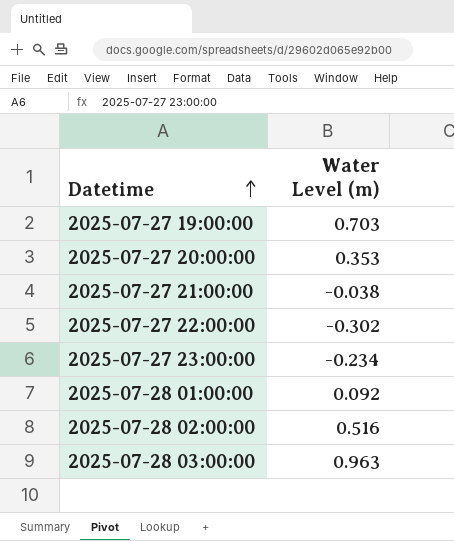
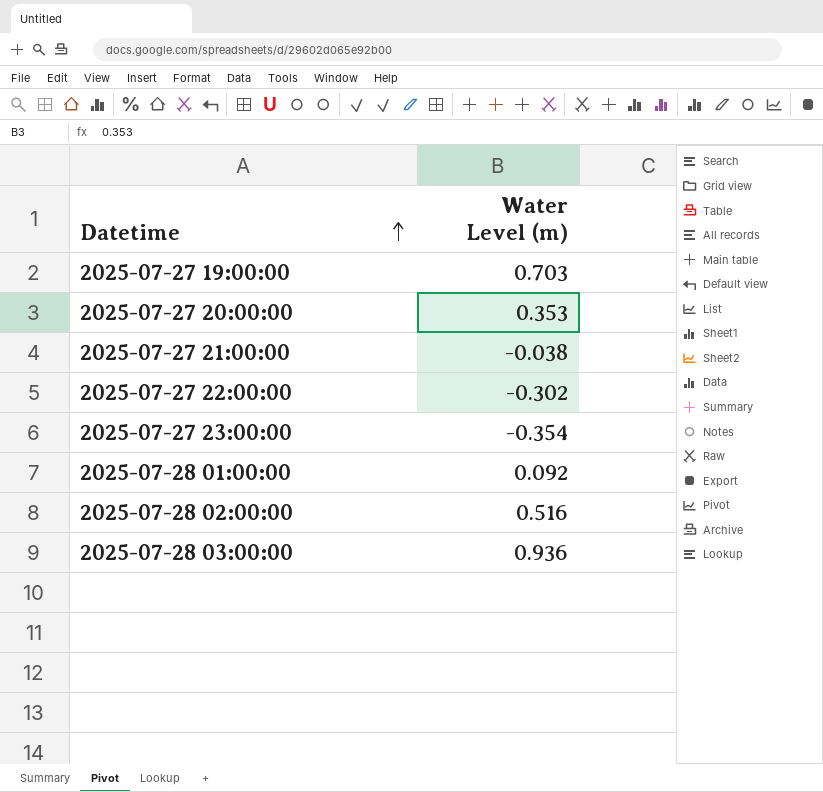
2025-07-27 23:00:00 | Water Level (m): -0.234 -> -0.354
2025-07-28 03:00:00 | Water Level (m): 0.963 -> 0.936

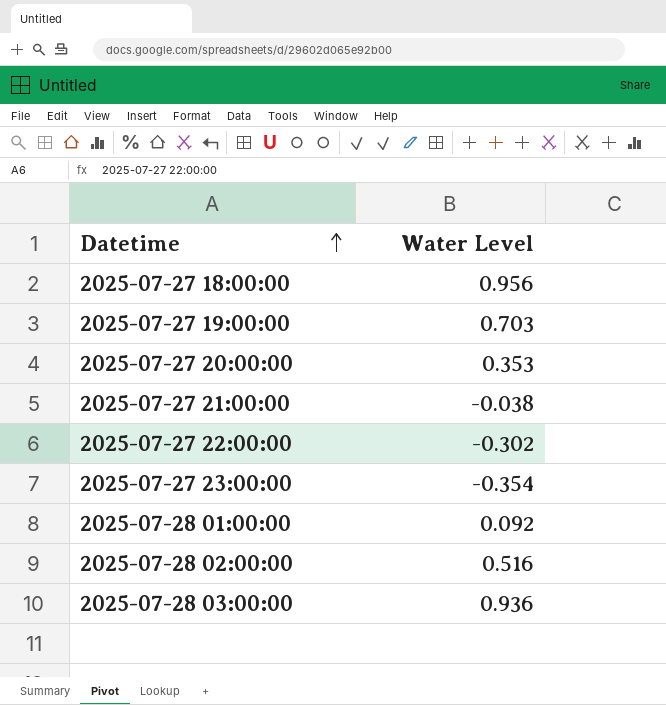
column name: Water Level (m) -> Water Level
row 2025-07-27 18:00:00: none -> 0.956

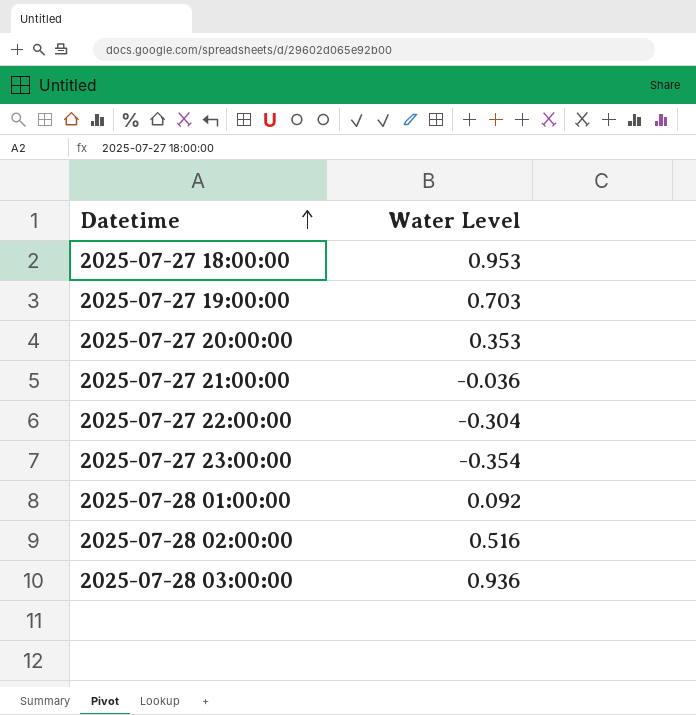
2025-07-27 18:00:00 | Water Level: 0.956 -> 0.953
2025-07-27 21:00:00 | Water Level: -0.038 -> -0.036
2025-07-27 22:00:00 | Water Level: -0.302 -> -0.304

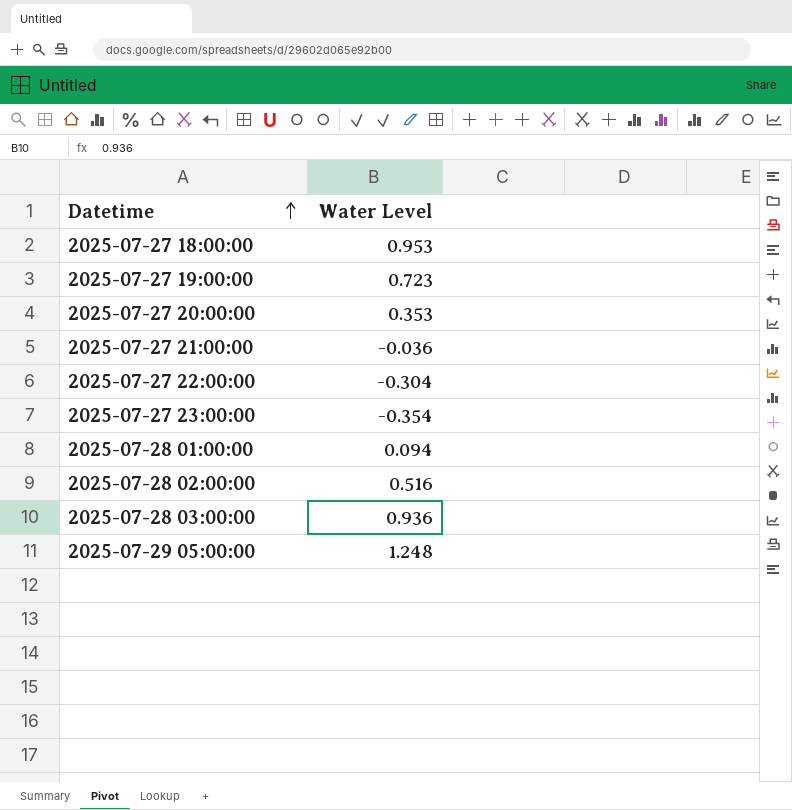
2025-07-27 19:00:00 | Water Level: 0.703 -> 0.723
2025-07-28 01:00:00 | Water Level: 0.092 -> 0.094
row 2025-07-29 05:00:00: none -> 1.248

